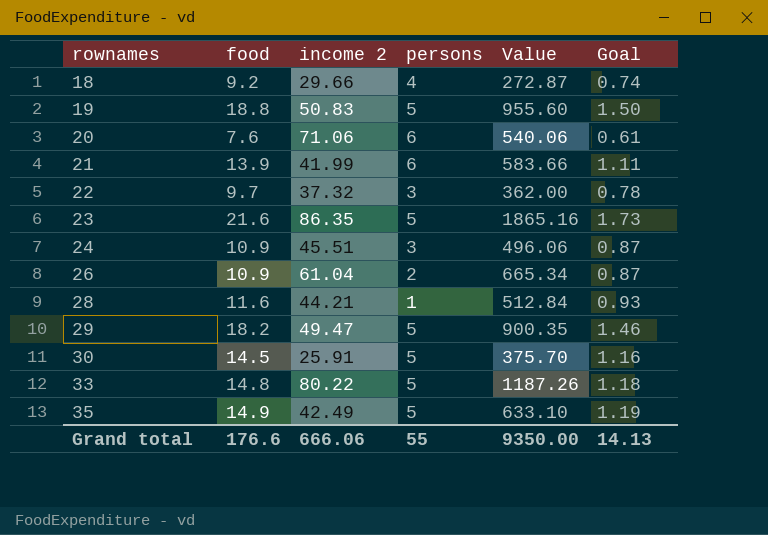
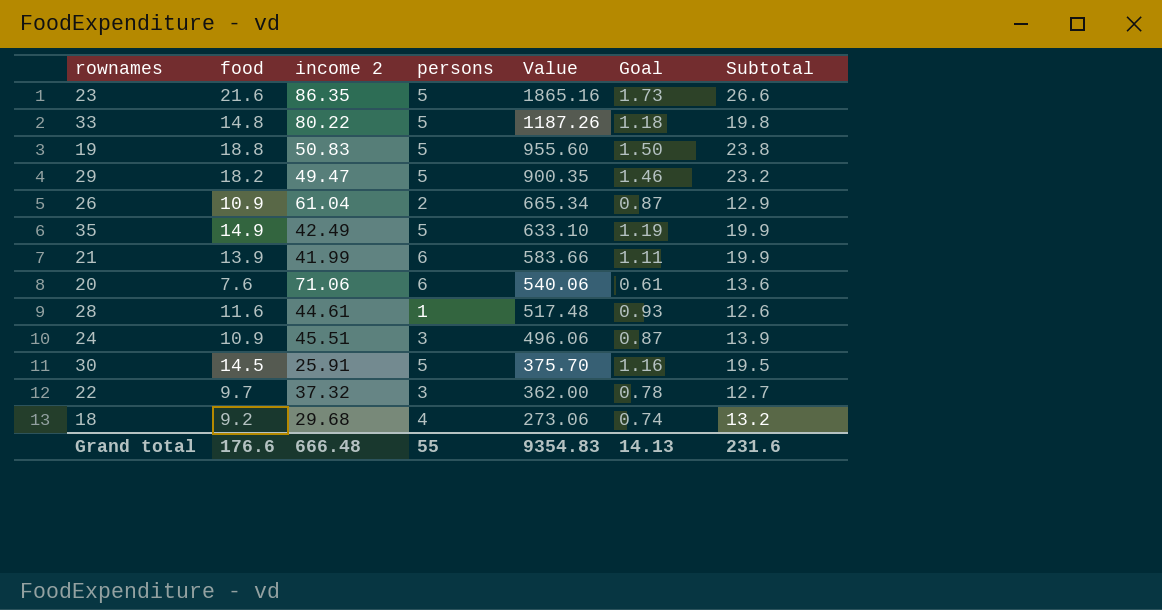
row order: rownames ascending -> Value descending
column Subtotal | formula: none -> [food] + [persons]
28 | income 2: 44.21 -> 44.61
28 | Value: 512.84 -> 517.48
18 | income 2: 29.66 -> 29.68
18 | Value: 272.87 -> 273.06
Grand total | income 2: 666.06 -> 666.48
Grand total | Value: 9350.00 -> 9354.83

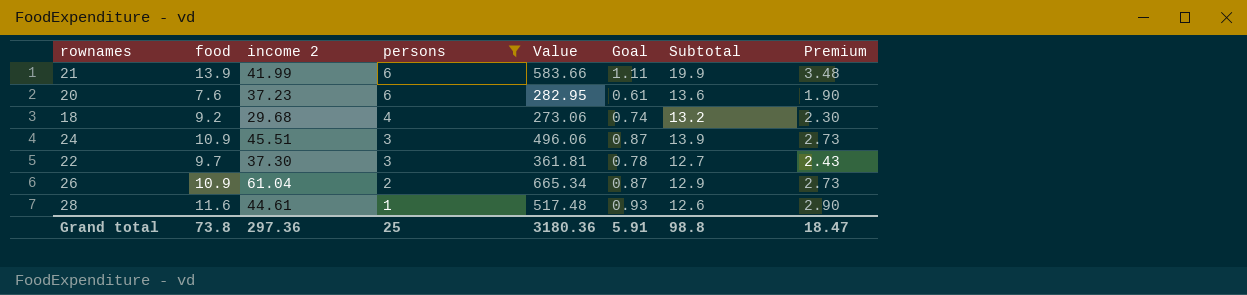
filter: none -> persons != 5
row order: Value descending -> persons descending
column Premium | formula: none -> [food] * 0.25
20 | income 2: 71.06 -> 37.23
20 | Value: 540.06 -> 282.95
22 | income 2: 37.32 -> 37.30
22 | Value: 362.00 -> 361.81
Grand total | food: 176.6 -> 73.8
Grand total | income 2: 666.48 -> 297.36
Grand total | persons: 55 -> 25
Grand total | Value: 9354.83 -> 3180.36
Grand total | Goal: 14.13 -> 5.91
Grand total | Subtotal: 231.6 -> 98.8

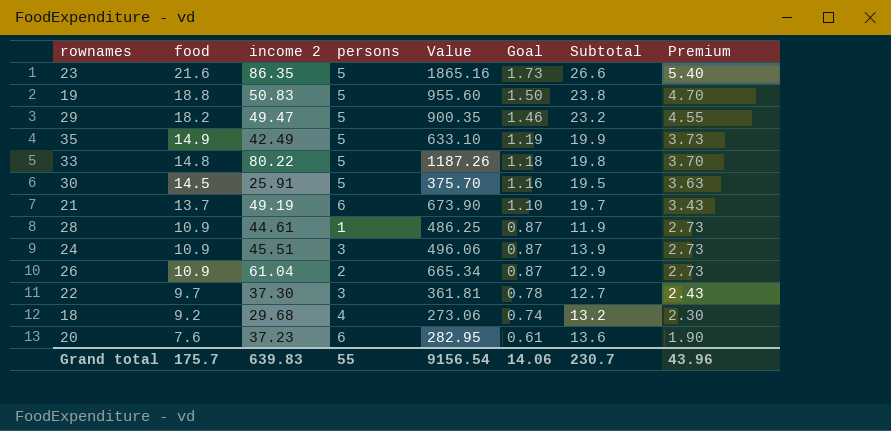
filter: persons != 5 -> none
row order: persons descending -> food descending
21 | food: 13.9 -> 13.7
21 | income 2: 41.99 -> 49.19
21 | Value: 583.66 -> 673.90
21 | Goal: 1.11 -> 1.10
21 | Subtotal: 19.9 -> 19.7
21 | Premium: 3.48 -> 3.43
28 | food: 11.6 -> 10.9
28 | Value: 517.48 -> 486.25
28 | Goal: 0.93 -> 0.87
28 | Subtotal: 12.6 -> 11.9
28 | Premium: 2.90 -> 2.73
Grand total | food: 73.8 -> 175.7
Grand total | income 2: 297.36 -> 639.83
Grand total | persons: 25 -> 55
Grand total | Value: 3180.36 -> 9156.54
Grand total | Goal: 5.91 -> 14.06
Grand total | Subtotal: 98.8 -> 230.7
Grand total | Premium: 18.47 -> 43.96

